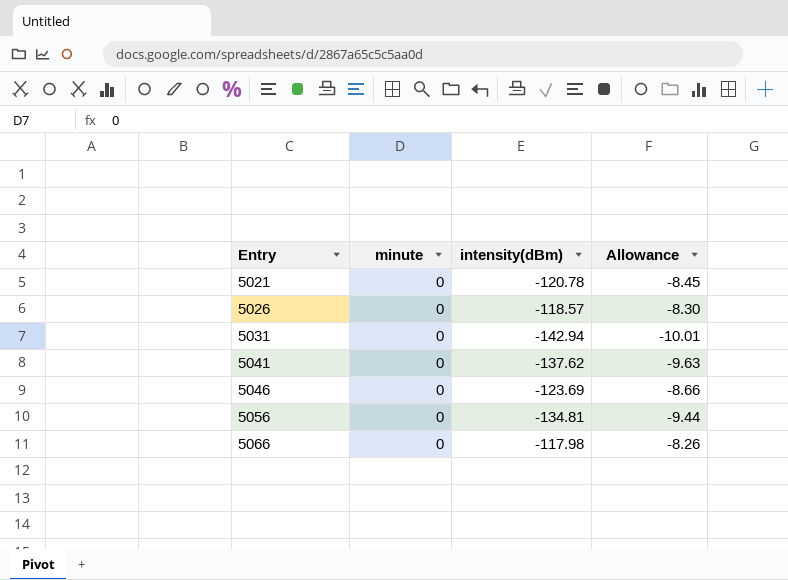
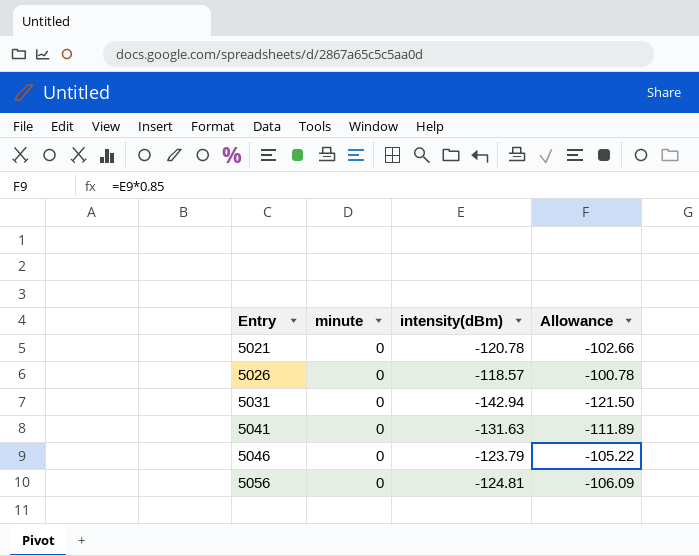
column Allowance | formula: [intensity(dBm)] * 0.07 -> [intensity(dBm)] * 0.85
row 5066: 0 | -117.98 | -8.26 -> none
5041 | intensity(dBm): -137.62 -> -131.63
5046 | intensity(dBm): -123.69 -> -123.79
5056 | intensity(dBm): -134.81 -> -124.81

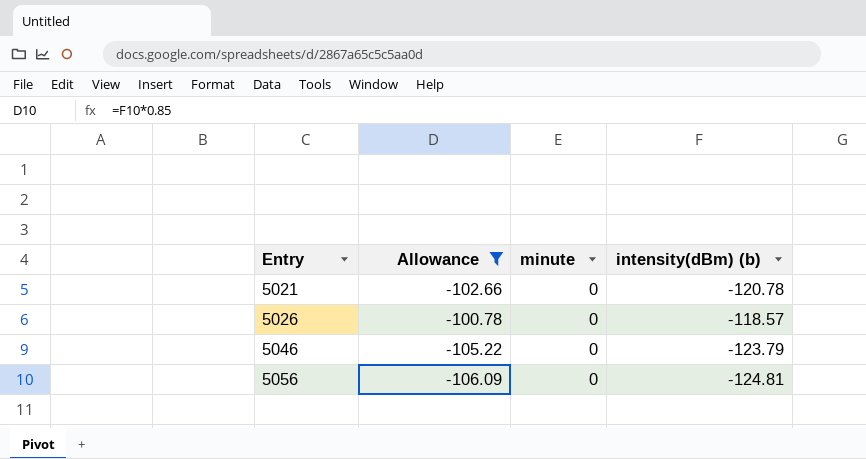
filter: none -> Allowance >= -106.09
column Allowance | position: 4 -> 2
column name: intensity(dBm) -> intensity(dBm) (b)

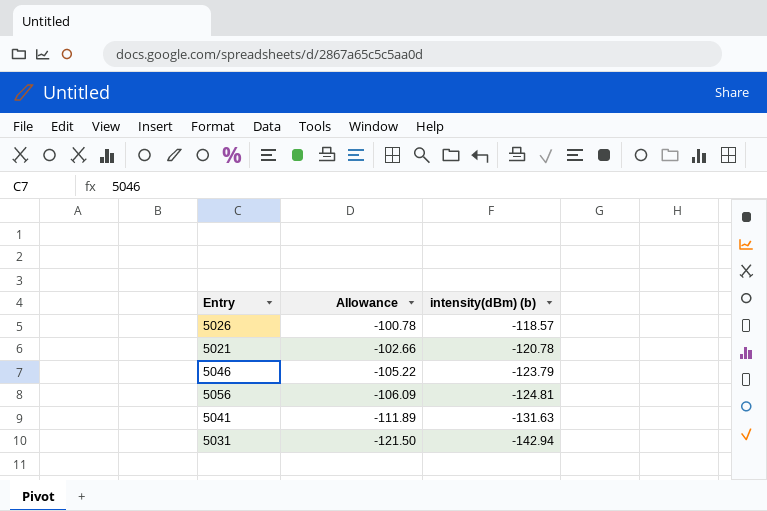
filter: Allowance >= -106.09 -> none
row order: Entry ascending -> Allowance descending
column minute | position: 3 -> none

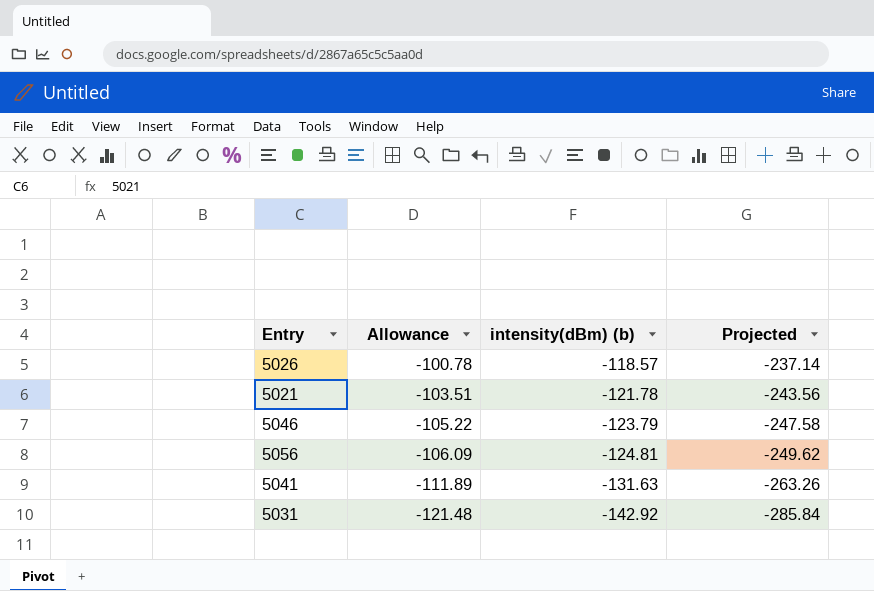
column Projected | formula: none -> [intensity(dBm) (b)] * 2
5021 | Allowance: -102.66 -> -103.51
5021 | intensity(dBm) (b): -120.78 -> -121.78
5031 | Allowance: -121.50 -> -121.48
5031 | intensity(dBm) (b): -142.94 -> -142.92

